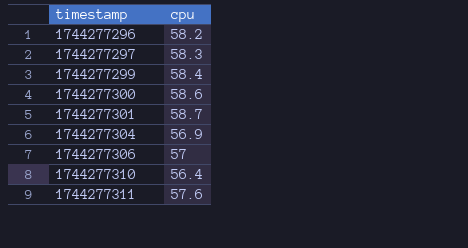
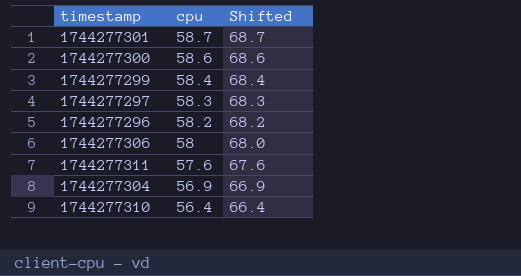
row order: timestamp ascending -> cpu descending
column Shifted | formula: none -> [cpu] + 10
1744277306 | cpu: 57 -> 58

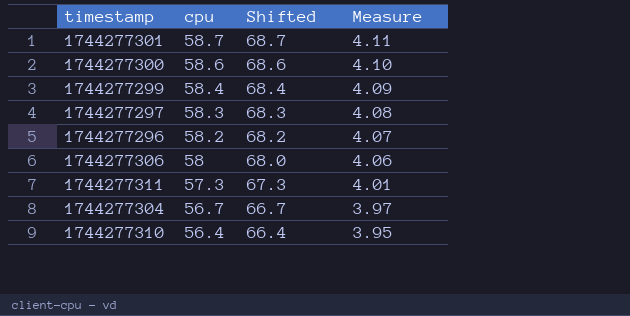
column Measure | formula: none -> [cpu] * 0.07
1744277311 | cpu: 57.6 -> 57.3
1744277311 | Shifted: 67.6 -> 67.3
1744277304 | cpu: 56.9 -> 56.7
1744277304 | Shifted: 66.9 -> 66.7

